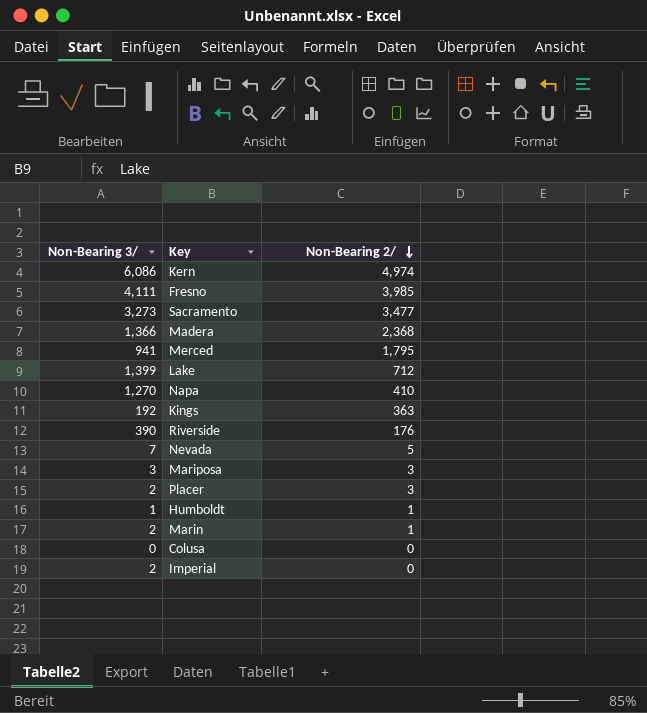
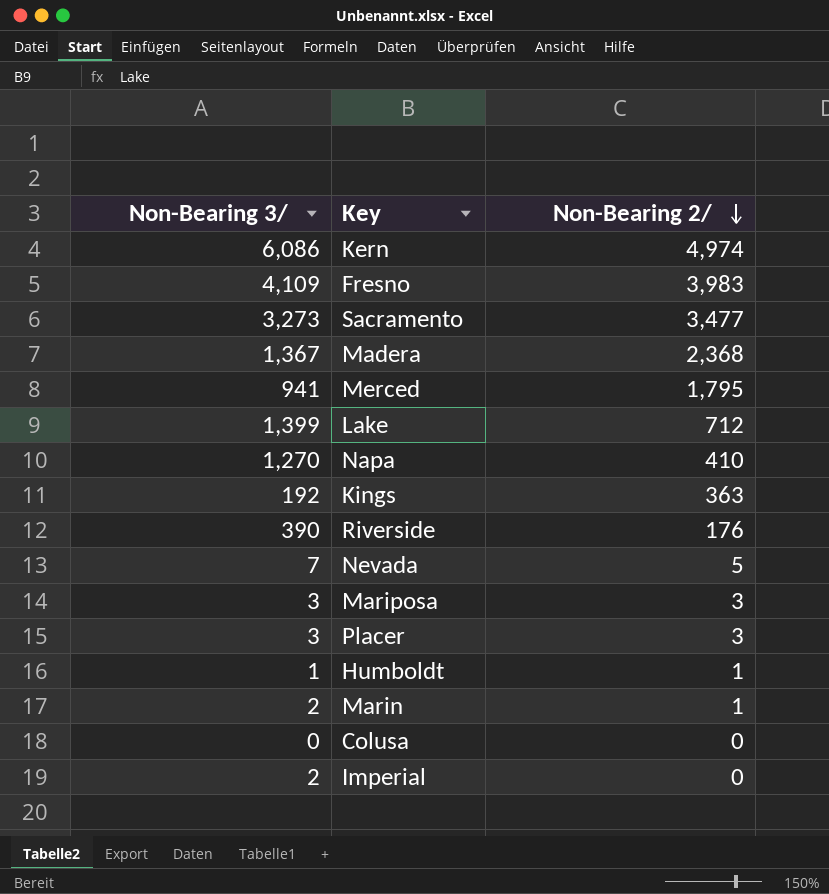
Fresno | Non-Bearing 3/: 4,111 -> 4,109
Fresno | Non-Bearing 2/: 3,985 -> 3,983
Madera | Non-Bearing 3/: 1,366 -> 1,367
Placer | Non-Bearing 3/: 2 -> 3

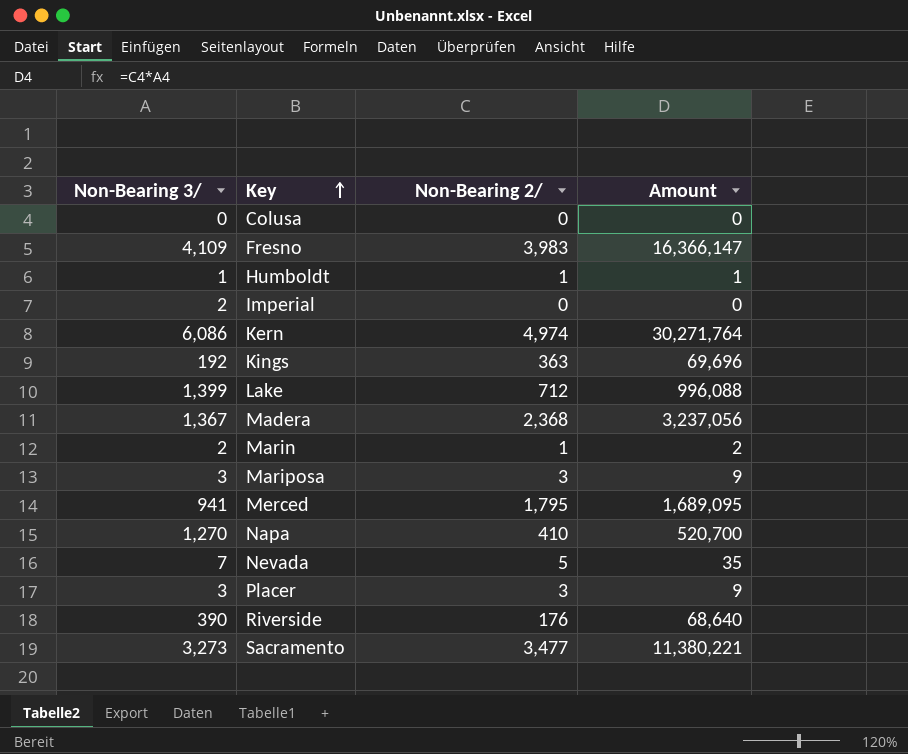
row order: Non-Bearing 2/ descending -> Key ascending
column Amount | formula: none -> [Non-Bearing 3/] * [Non-Bearing 2/]

